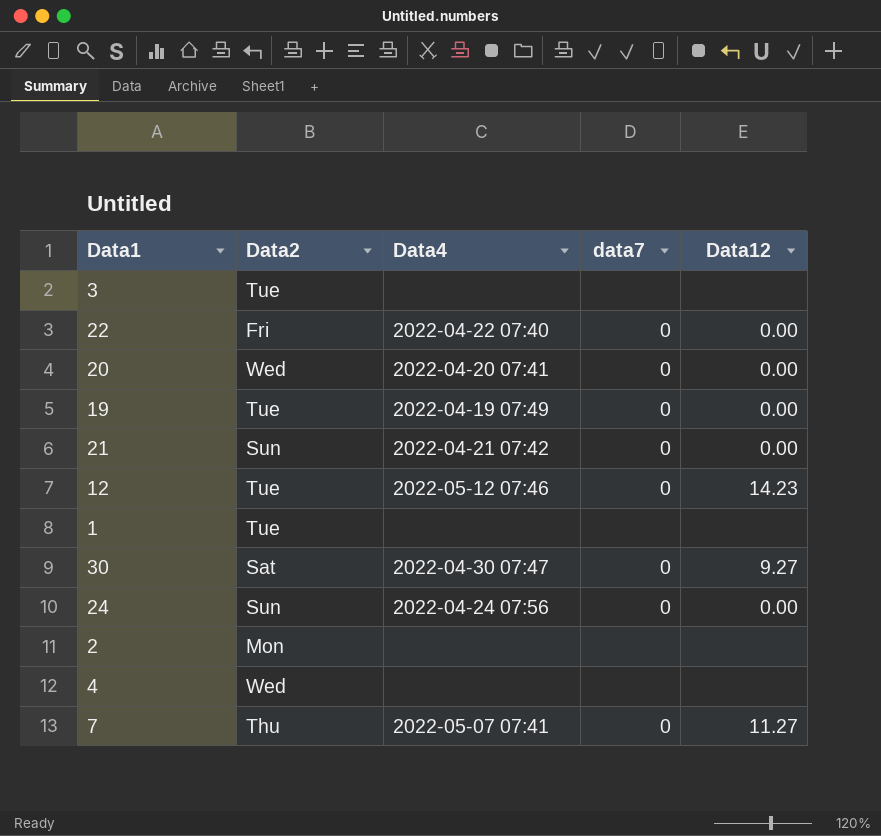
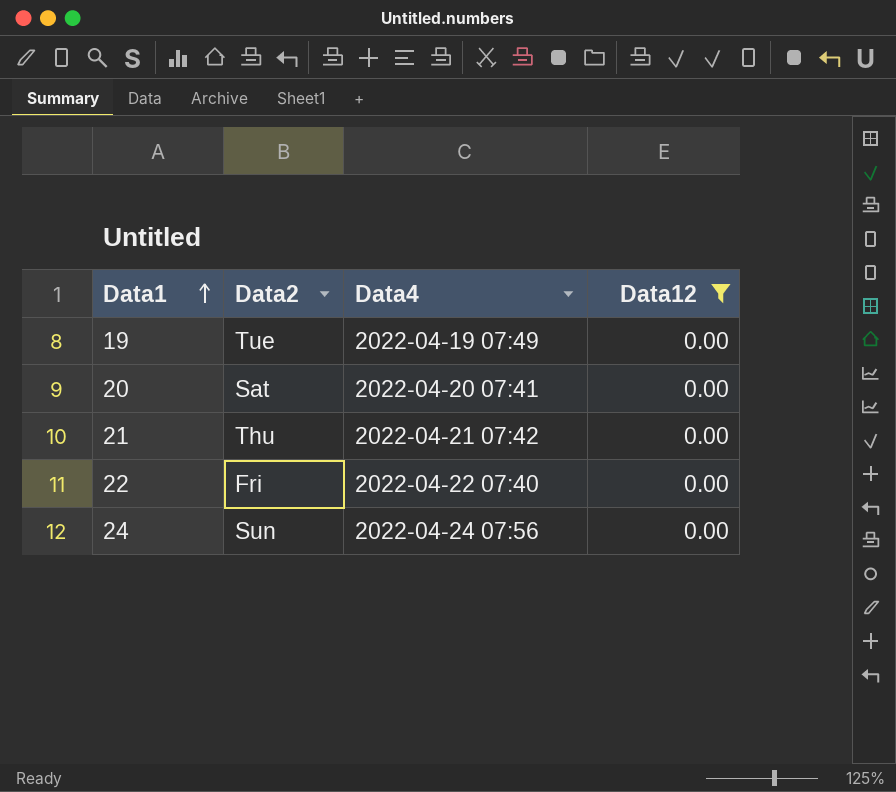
filter: none -> Data12 = 0.00
row order: none -> Data1 ascending
column data7 | position: 4 -> none
20 | Data2: Wed -> Sat
21 | Data2: Sun -> Thu

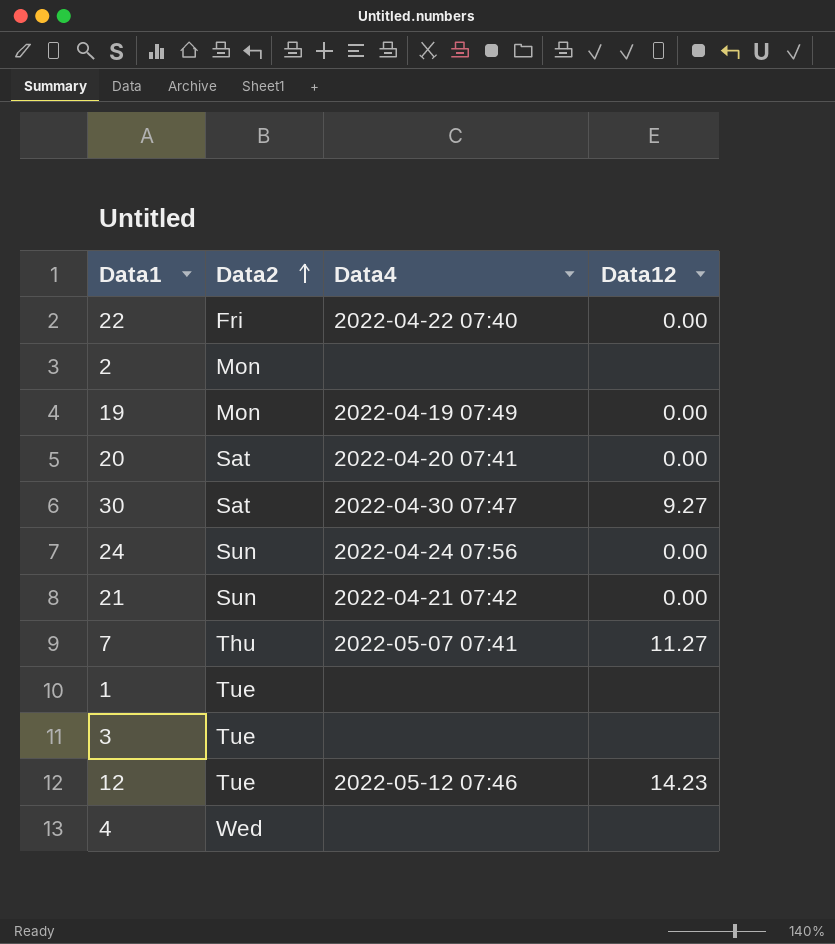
filter: Data12 = 0.00 -> none
row order: Data1 ascending -> Data2 ascending
19 | Data2: Tue -> Mon
21 | Data2: Thu -> Sun

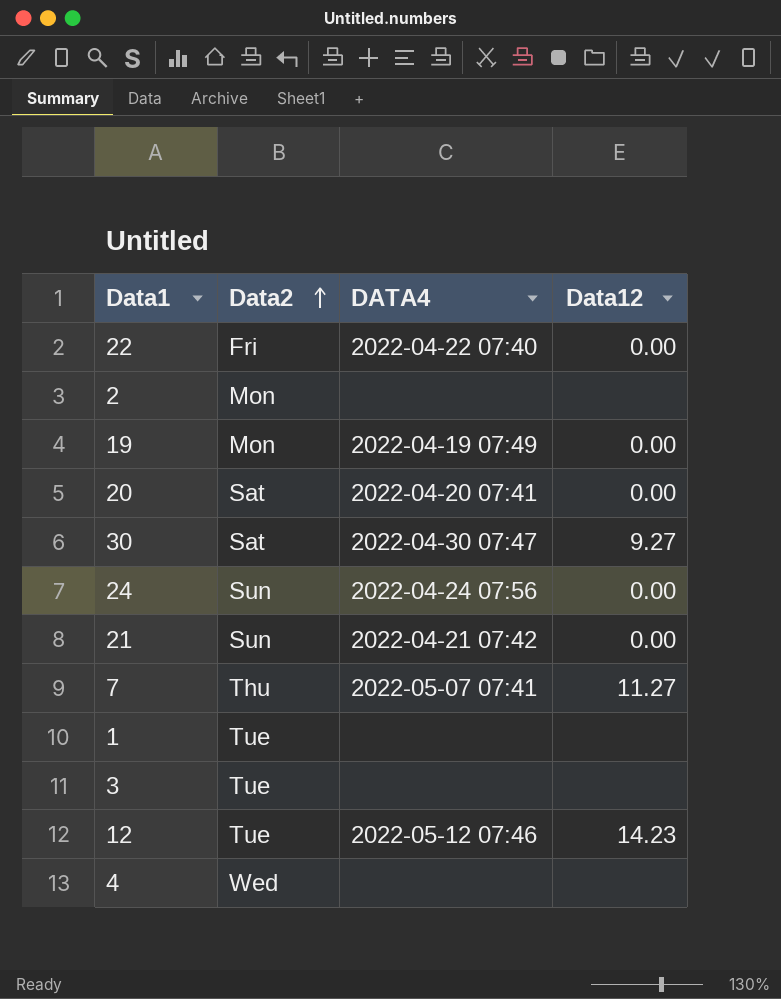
column name: Data4 -> DATA4

